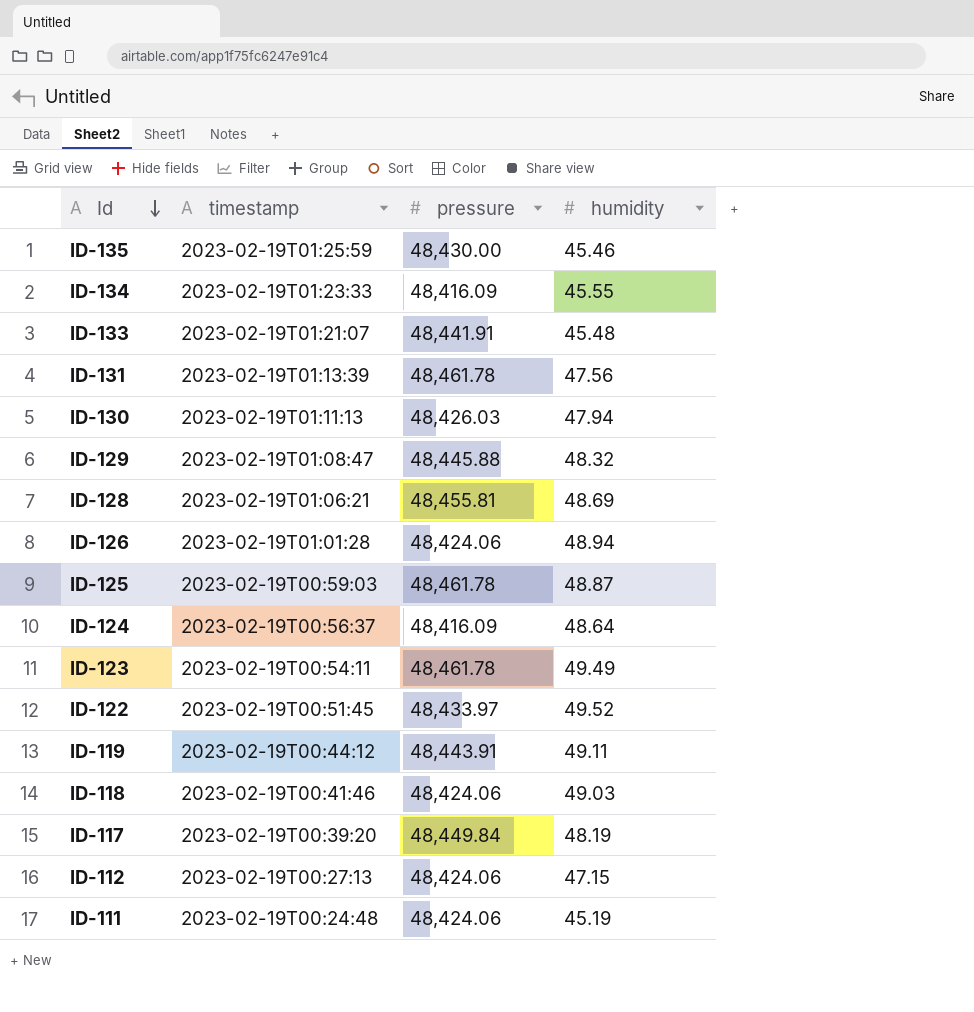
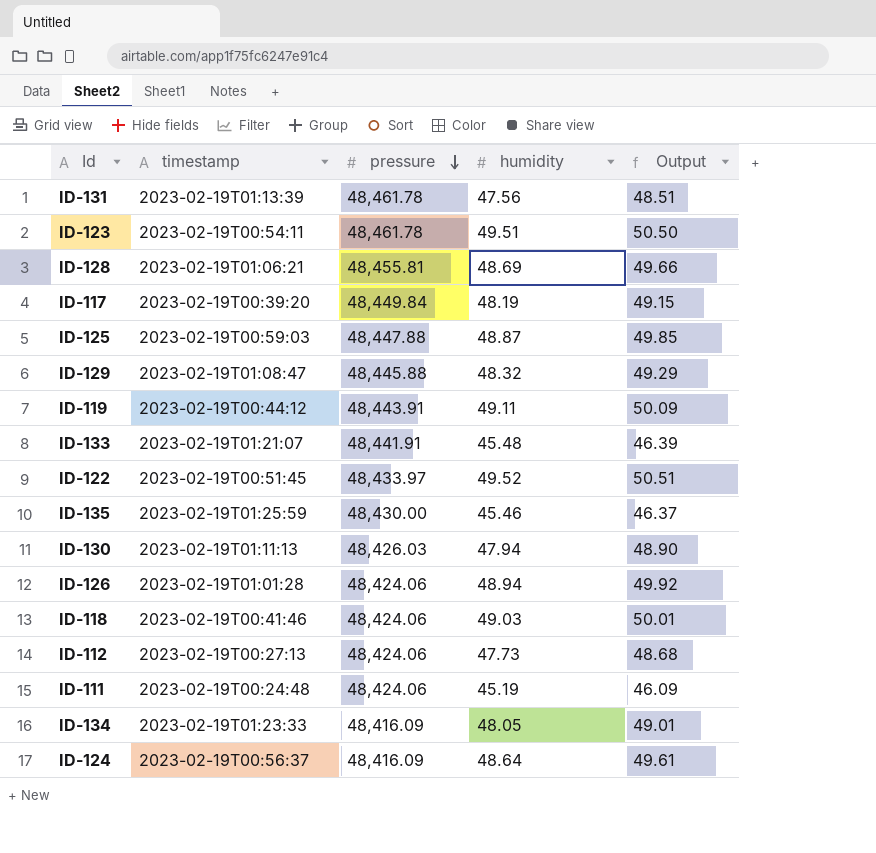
row order: Id descending -> pressure descending
column Output | formula: none -> [humidity] * 1.02
ID-123 | humidity: 49.49 -> 49.51
ID-125 | pressure: 48,461.78 -> 48,447.88
ID-112 | humidity: 47.15 -> 47.73
ID-134 | humidity: 45.55 -> 48.05

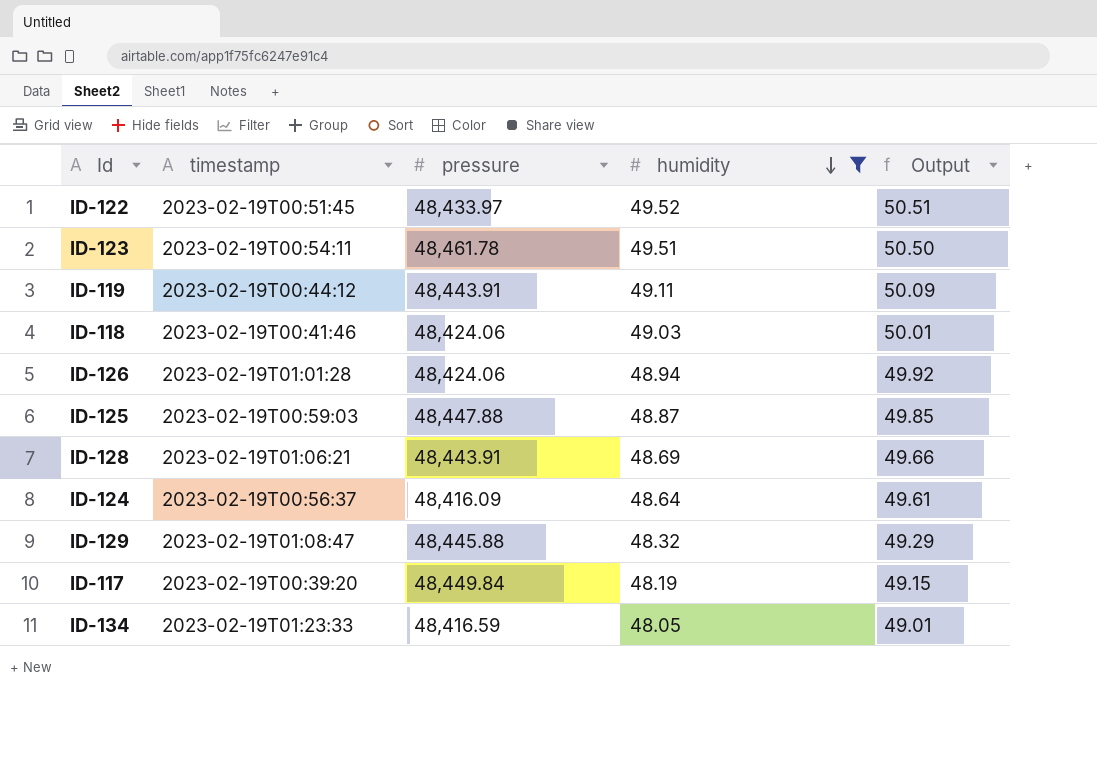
filter: none -> humidity >= 48.05
row order: pressure descending -> humidity descending
ID-128 | pressure: 48,455.81 -> 48,443.91
ID-134 | pressure: 48,416.09 -> 48,416.59

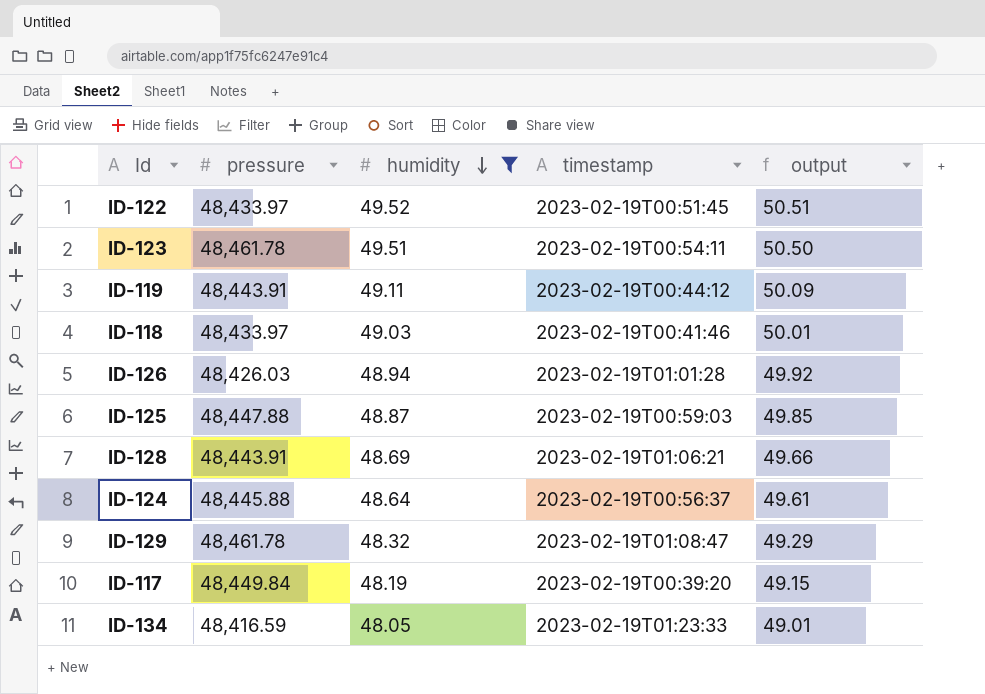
column timestamp | position: 2 -> 4
column name: Output -> output
ID-118 | pressure: 48,424.06 -> 48,433.97
ID-126 | pressure: 48,424.06 -> 48,426.03
ID-124 | pressure: 48,416.09 -> 48,445.88
ID-129 | pressure: 48,445.88 -> 48,461.78

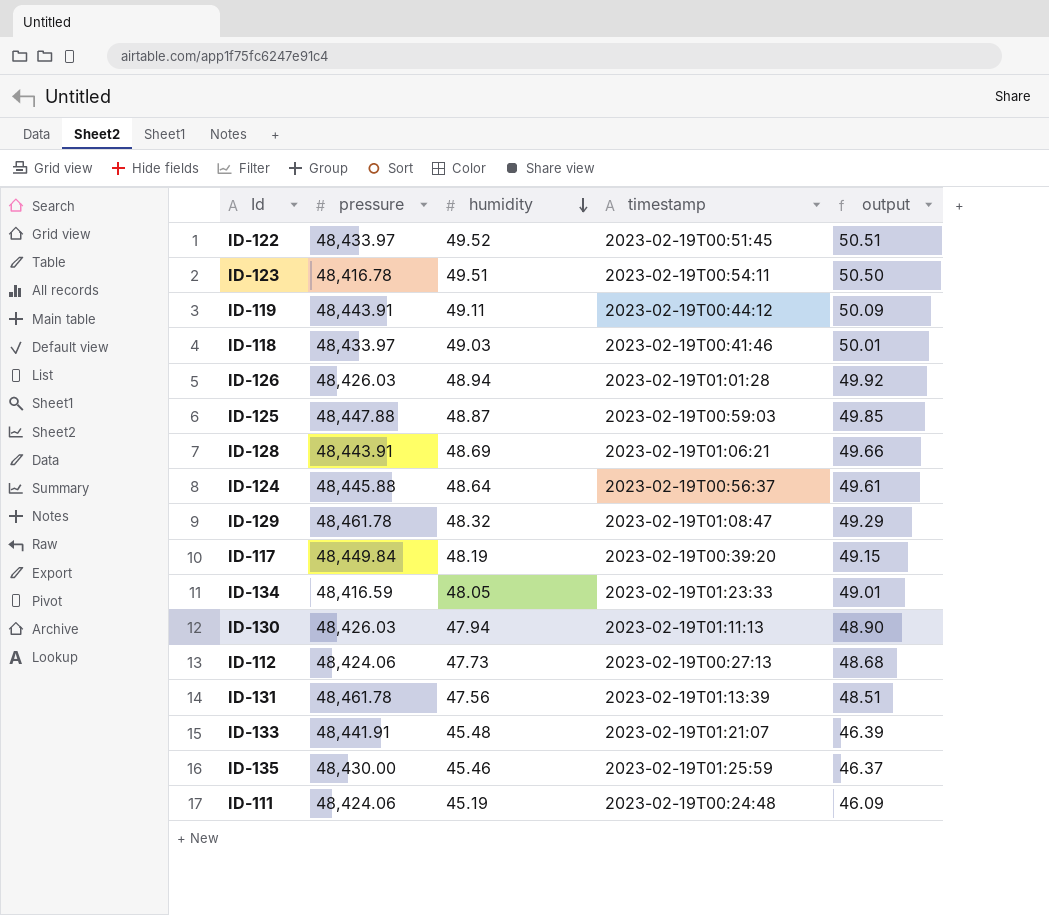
filter: humidity >= 48.05 -> none
ID-123 | pressure: 48,461.78 -> 48,416.78

